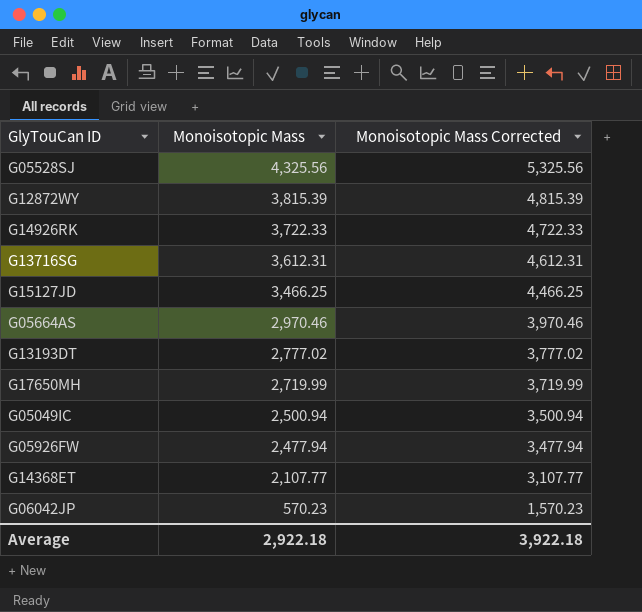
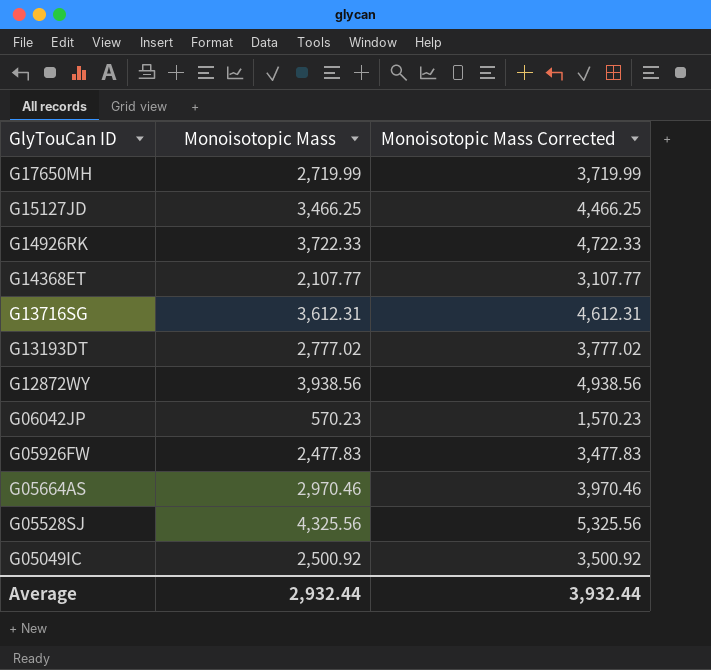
row order: Monoisotopic Mass descending -> GlyTouCan ID descending
G12872WY | Monoisotopic Mass: 3,815.39 -> 3,938.56
G12872WY | Monoisotopic Mass Corrected: 4,815.39 -> 4,938.56
G05926FW | Monoisotopic Mass: 2,477.94 -> 2,477.83
G05926FW | Monoisotopic Mass Corrected: 3,477.94 -> 3,477.83
G05049IC | Monoisotopic Mass: 2,500.94 -> 2,500.92
G05049IC | Monoisotopic Mass Corrected: 3,500.94 -> 3,500.92
Average | Monoisotopic Mass: 2,922.18 -> 2,932.44
Average | Monoisotopic Mass Corrected: 3,922.18 -> 3,932.44

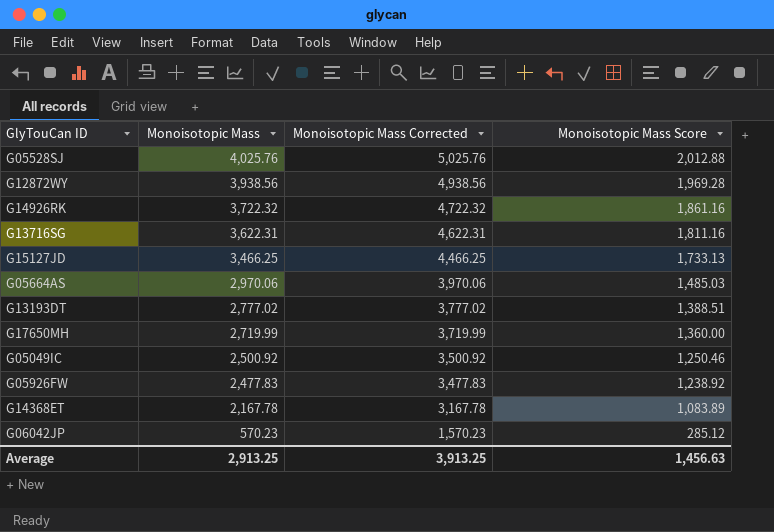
row order: GlyTouCan ID descending -> Monoisotopic Mass descending
column Monoisotopic Mass Score | formula: none -> [Monoisotopic Mass] * 0.5
G05528SJ | Monoisotopic Mass: 4,325.56 -> 4,025.76
G05528SJ | Monoisotopic Mass Corrected: 5,325.56 -> 5,025.76
G14926RK | Monoisotopic Mass: 3,722.33 -> 3,722.32
G14926RK | Monoisotopic Mass Corrected: 4,722.33 -> 4,722.32
G13716SG | Monoisotopic Mass: 3,612.31 -> 3,622.31
G13716SG | Monoisotopic Mass Corrected: 4,612.31 -> 4,622.31
G05664AS | Monoisotopic Mass: 2,970.46 -> 2,970.06
G05664AS | Monoisotopic Mass Corrected: 3,970.46 -> 3,970.06
G14368ET | Monoisotopic Mass: 2,107.77 -> 2,167.78
G14368ET | Monoisotopic Mass Corrected: 3,107.77 -> 3,167.78
Average | Monoisotopic Mass: 2,932.44 -> 2,913.25
Average | Monoisotopic Mass Corrected: 3,932.44 -> 3,913.25

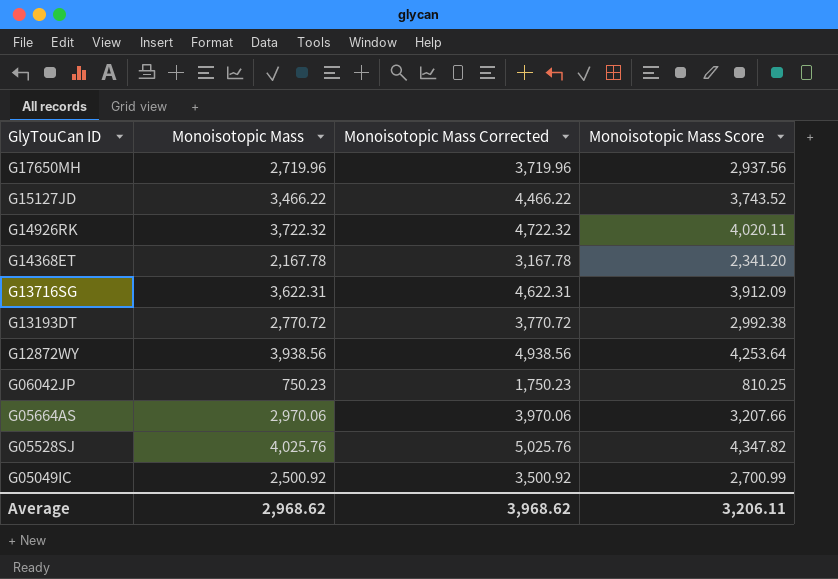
row order: Monoisotopic Mass descending -> GlyTouCan ID descending
column Monoisotopic Mass Score | formula: [Monoisotopic Mass] * 0.5 -> [Monoisotopic Mass] * 1.08
row G05926FW: 2,477.83 | 3,477.83 | 1,238.92 -> none
G17650MH | Monoisotopic Mass: 2,719.99 -> 2,719.96
G17650MH | Monoisotopic Mass Corrected: 3,719.99 -> 3,719.96
G15127JD | Monoisotopic Mass: 3,466.25 -> 3,466.22
G15127JD | Monoisotopic Mass Corrected: 4,466.25 -> 4,466.22
G13193DT | Monoisotopic Mass: 2,777.02 -> 2,770.72
G13193DT | Monoisotopic Mass Corrected: 3,777.02 -> 3,770.72
G06042JP | Monoisotopic Mass: 570.23 -> 750.23
G06042JP | Monoisotopic Mass Corrected: 1,570.23 -> 1,750.23
Average | Monoisotopic Mass: 2,913.25 -> 2,968.62
Average | Monoisotopic Mass Corrected: 3,913.25 -> 3,968.62
Average | Monoisotopic Mass Score: 1,456.63 -> 3,206.11

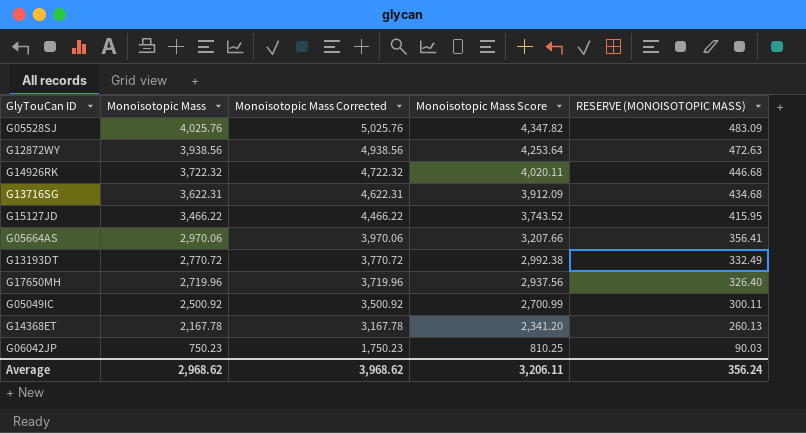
row order: GlyTouCan ID descending -> Monoisotopic Mass descending
column RESERVE (MONOISOTOPIC MASS) | formula: none -> [Monoisotopic Mass] * 0.12

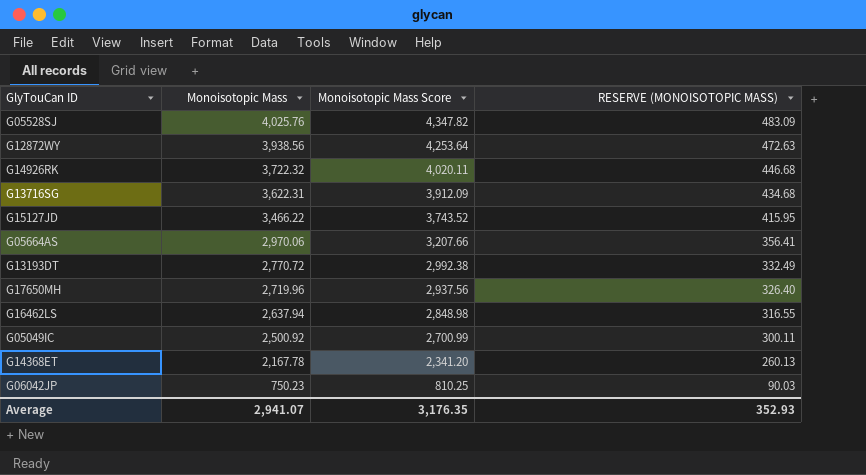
column Monoisotopic Mass Corrected | formula: [Monoisotopic Mass] + 1000 -> none
row G16462LS: none -> 2,637.94 | 2,848.98 | 316.55
Average | Monoisotopic Mass: 2,968.62 -> 2,941.07
Average | Monoisotopic Mass Score: 3,206.11 -> 3,176.35
Average | RESERVE (MONOISOTOPIC MASS): 356.24 -> 352.93

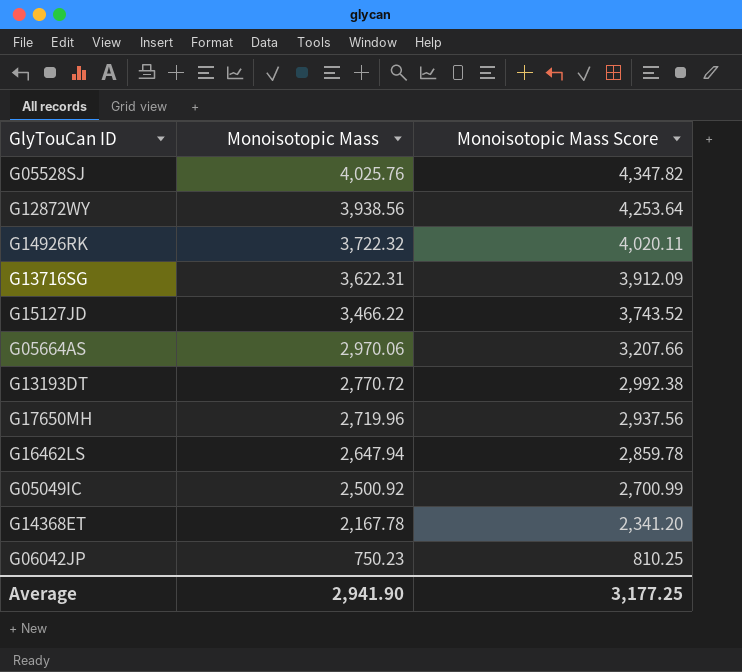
column RESERVE (MONOISOTOPIC MASS) | formula: [Monoisotopic Mass] * 0.12 -> none
G16462LS | Monoisotopic Mass: 2,637.94 -> 2,647.94
G16462LS | Monoisotopic Mass Score: 2,848.98 -> 2,859.78
Average | Monoisotopic Mass: 2,941.07 -> 2,941.90
Average | Monoisotopic Mass Score: 3,176.35 -> 3,177.25

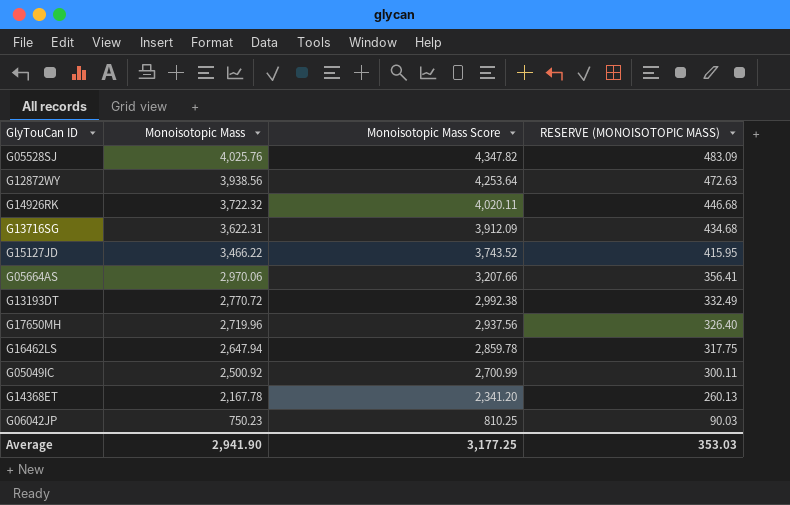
column RESERVE (MONOISOTOPIC MASS) | formula: none -> [Monoisotopic Mass] * 0.12

